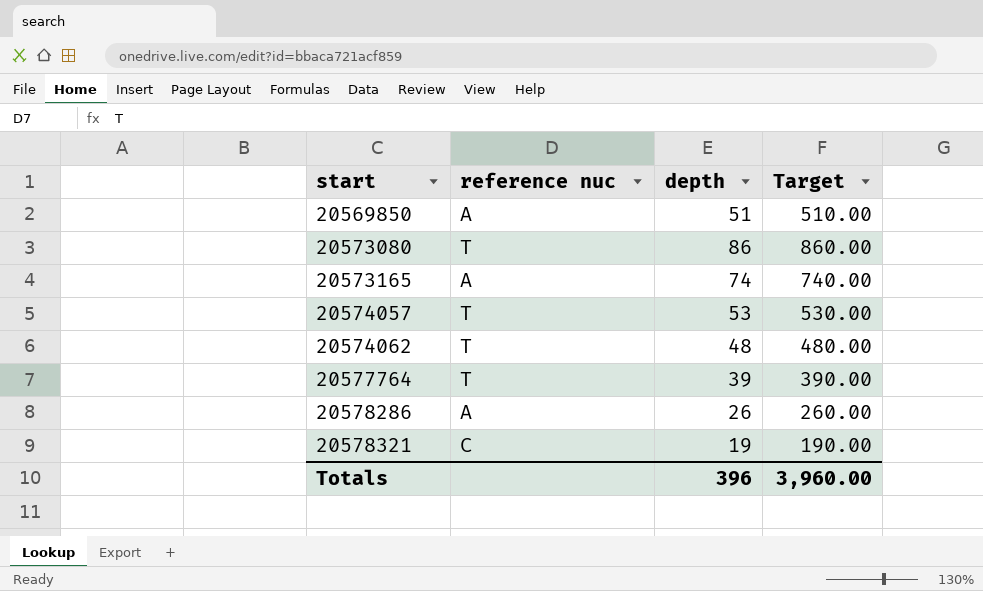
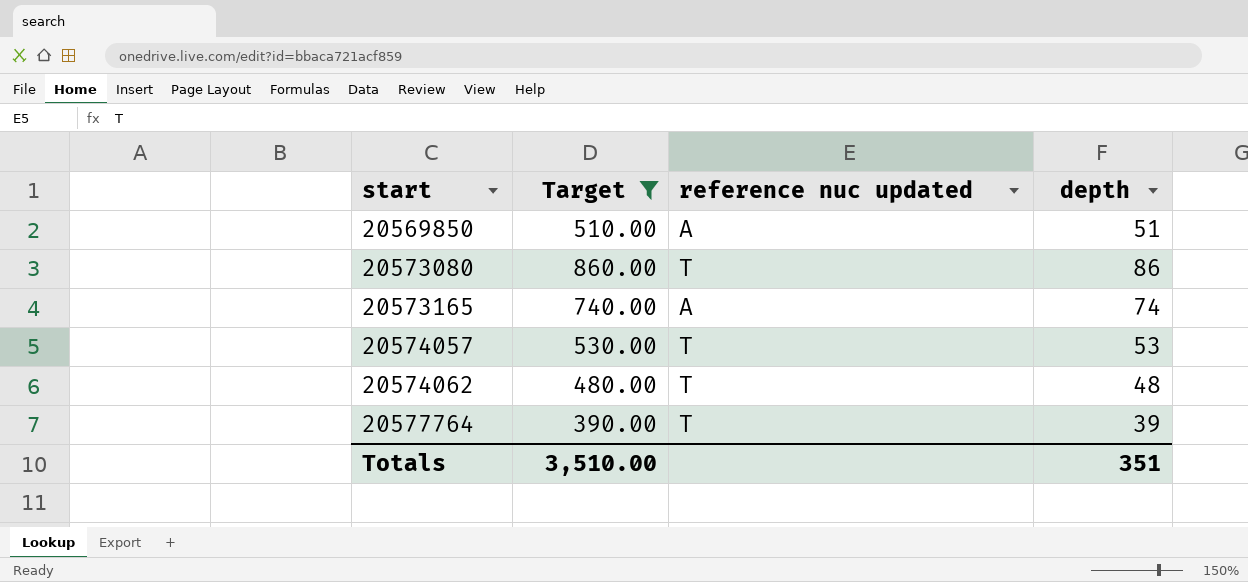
filter: none -> Target >= 390.00
column Target | position: 4 -> 2
column name: reference nuc -> reference nuc updated
Totals | Target: 3,960.00 -> 3,510.00
Totals | depth: 396 -> 351

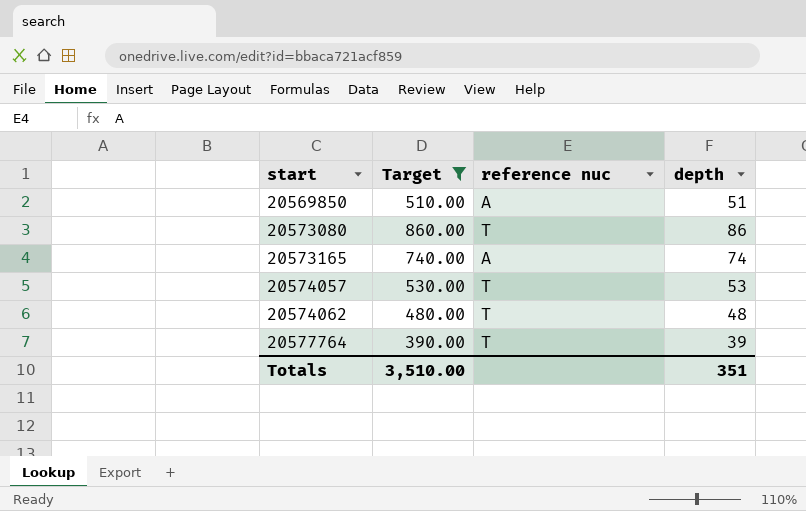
column name: reference nuc updated -> reference nuc

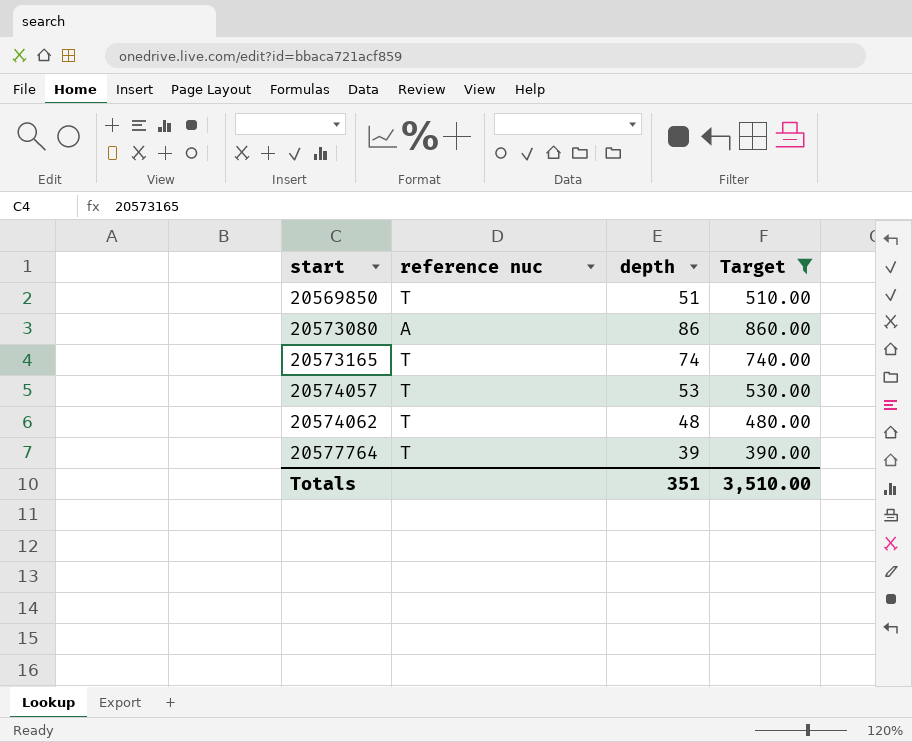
column Target | position: 2 -> 4
20569850 | reference nuc: A -> T
20573080 | reference nuc: T -> A
20573165 | reference nuc: A -> T

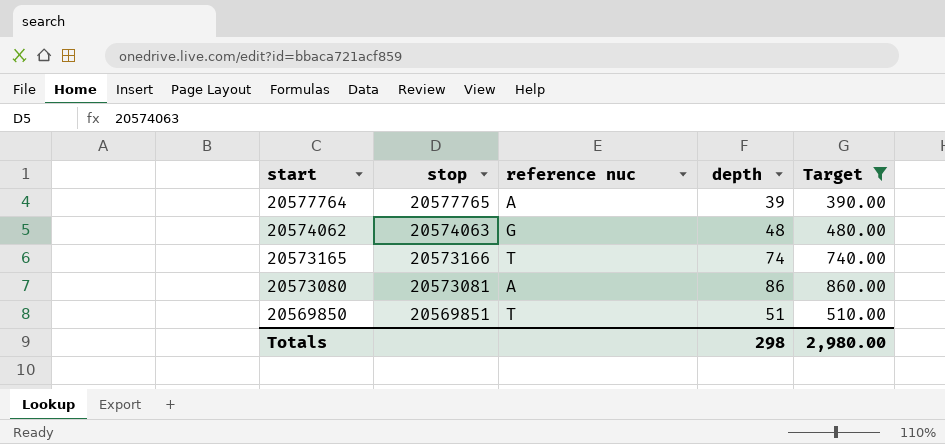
row order: start ascending -> start descending
column stop | position: none -> 2
row 20574057: T | 53 | 530.00 -> none
20577764 | reference nuc: T -> A
20574062 | reference nuc: T -> G
Totals | depth: 351 -> 298
Totals | Target: 3,510.00 -> 2,980.00

